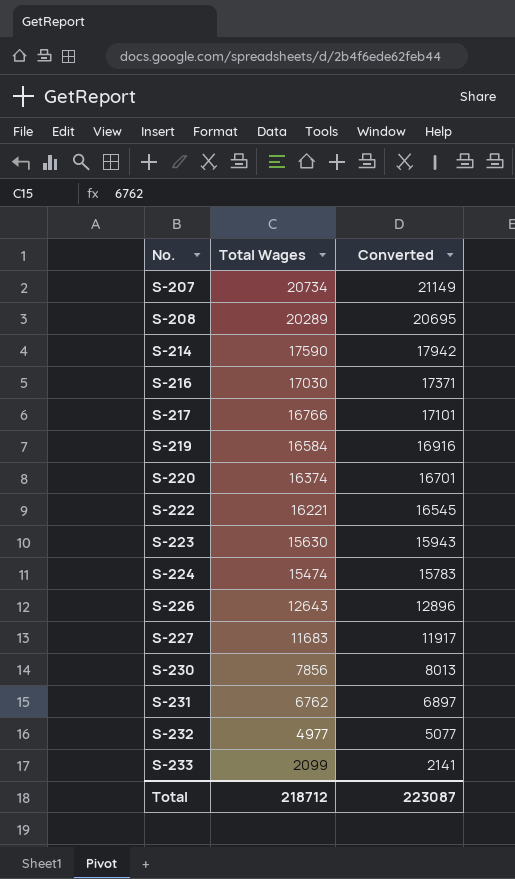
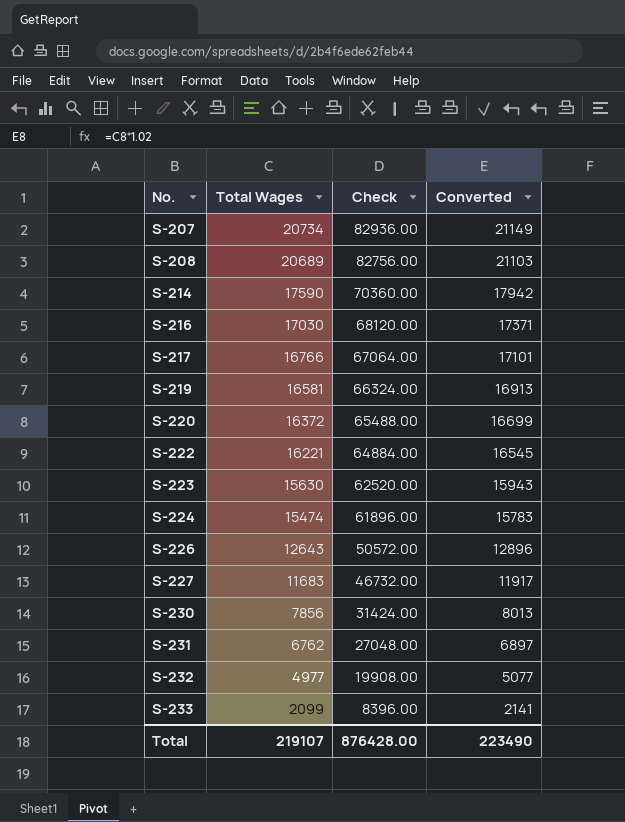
column Check | formula: none -> [Total Wages] * 4
S-208 | Total Wages: 20289 -> 20689
S-208 | Converted: 20695 -> 21103
S-219 | Total Wages: 16584 -> 16581
S-219 | Converted: 16916 -> 16913
S-220 | Total Wages: 16374 -> 16372
S-220 | Converted: 16701 -> 16699
Total | Total Wages: 218712 -> 219107
Total | Converted: 223087 -> 223490

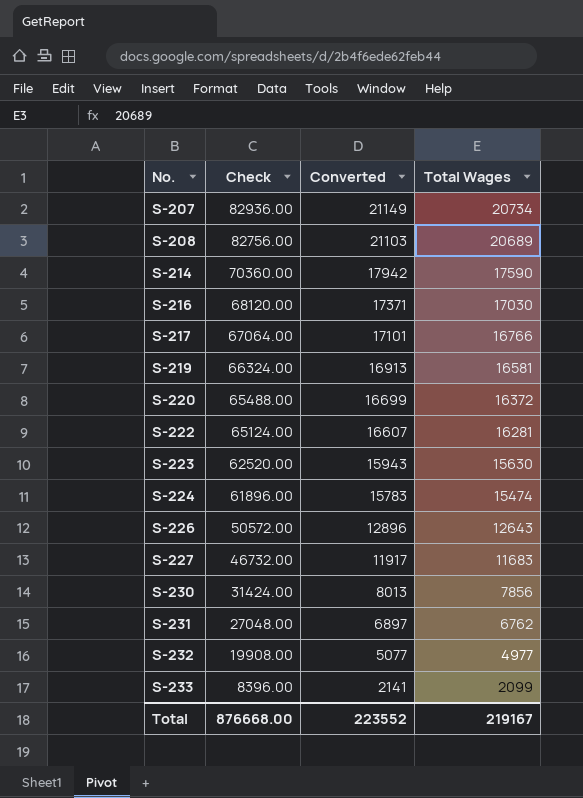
column Total Wages | position: 2 -> 4
S-222 | Check: 64884.00 -> 65124.00
S-222 | Converted: 16545 -> 16607
S-222 | Total Wages: 16221 -> 16281
Total | Check: 876428.00 -> 876668.00
Total | Converted: 223490 -> 223552
Total | Total Wages: 219107 -> 219167

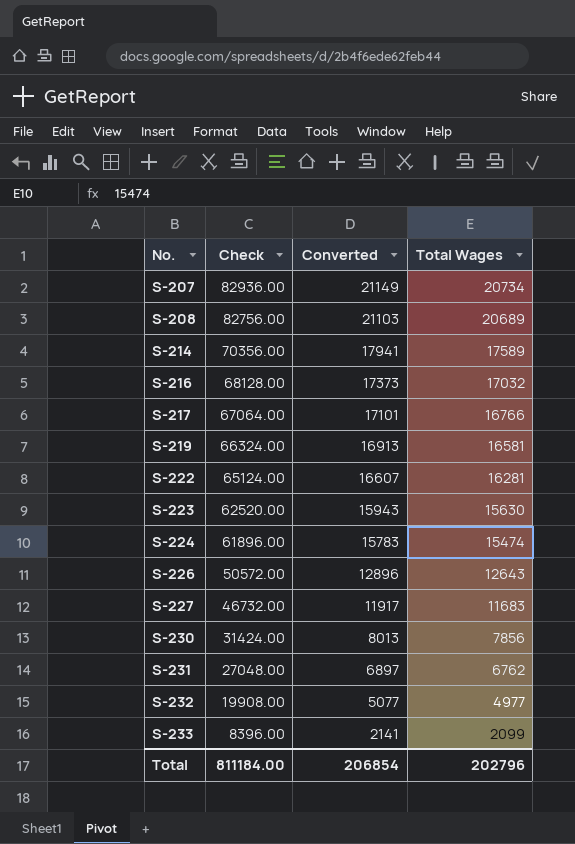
row S-220: 65488.00 | 16699 | 16372 -> none
S-214 | Check: 70360.00 -> 70356.00
S-214 | Converted: 17942 -> 17941
S-214 | Total Wages: 17590 -> 17589
S-216 | Check: 68120.00 -> 68128.00
S-216 | Converted: 17371 -> 17373
S-216 | Total Wages: 17030 -> 17032
Total | Check: 876668.00 -> 811184.00
Total | Converted: 223552 -> 206854
Total | Total Wages: 219167 -> 202796

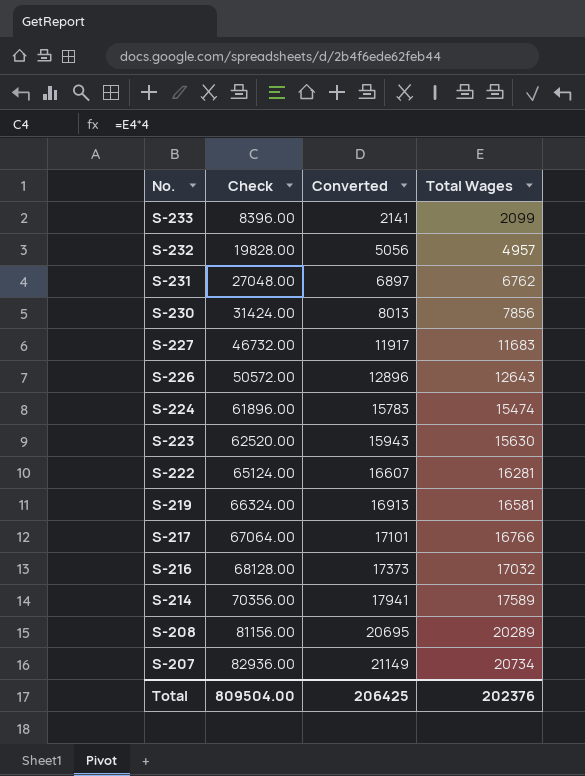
row order: No. ascending -> No. descending
S-232 | Check: 19908.00 -> 19828.00
S-232 | Converted: 5077 -> 5056
S-232 | Total Wages: 4977 -> 4957
S-208 | Check: 82756.00 -> 81156.00
S-208 | Converted: 21103 -> 20695
S-208 | Total Wages: 20689 -> 20289
Total | Check: 811184.00 -> 809504.00
Total | Converted: 206854 -> 206425
Total | Total Wages: 202796 -> 202376

